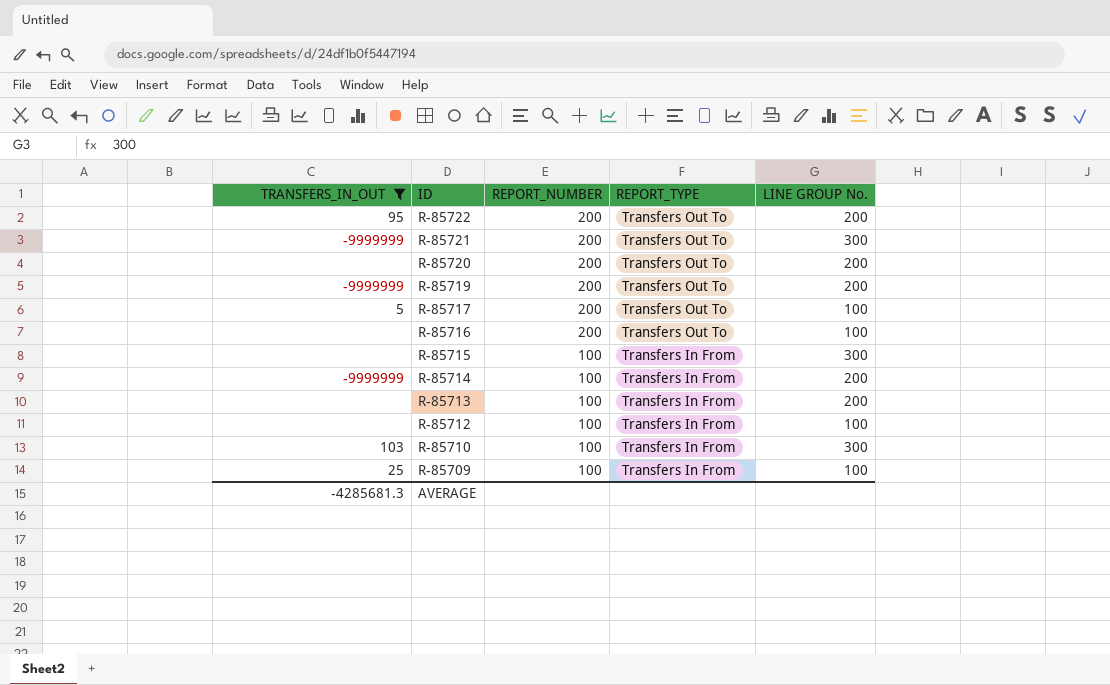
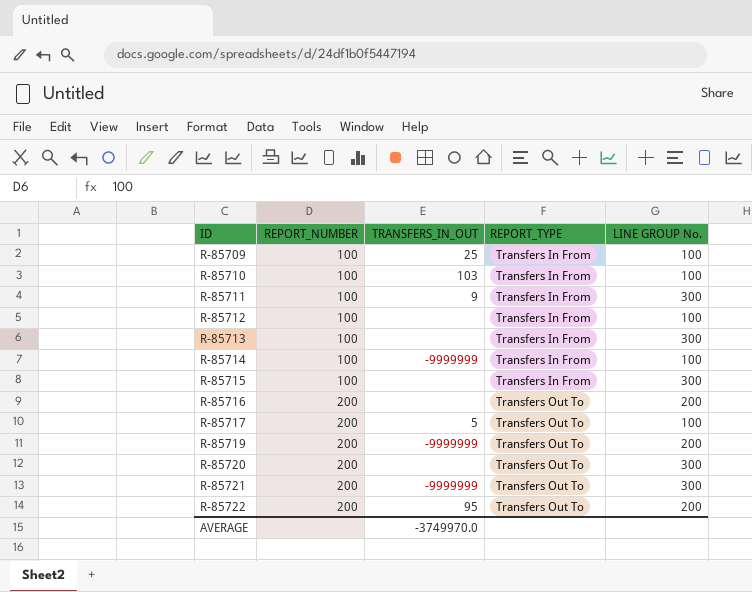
filter: TRANSFERS_IN_OUT != 9 -> none
row order: ID descending -> ID ascending
column TRANSFERS_IN_OUT | position: 1 -> 3
R-85710 | LINE GROUP No.: 300 -> 100
R-85713 | LINE GROUP No.: 200 -> 300
R-85714 | LINE GROUP No.: 200 -> 100
R-85716 | LINE GROUP No.: 100 -> 200
R-85720 | LINE GROUP No.: 200 -> 300
AVERAGE | TRANSFERS_IN_OUT: -4285681.3 -> -3749970.0

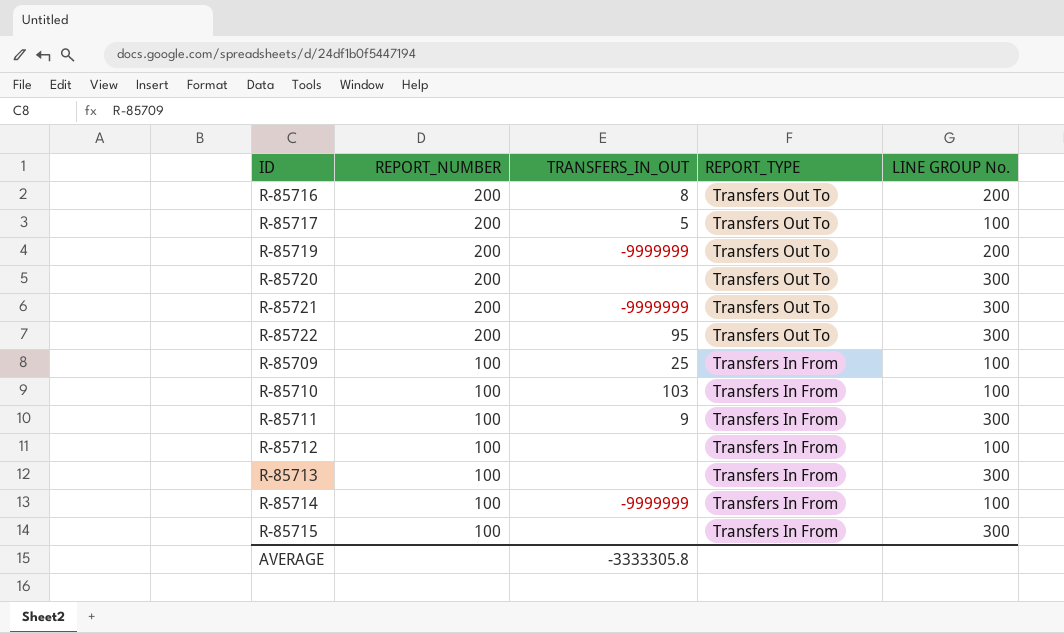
row order: ID ascending -> REPORT_NUMBER descending
R-85716 | TRANSFERS_IN_OUT: none -> 8
R-85722 | LINE GROUP No.: 200 -> 300
AVERAGE | TRANSFERS_IN_OUT: -3749970.0 -> -3333305.8

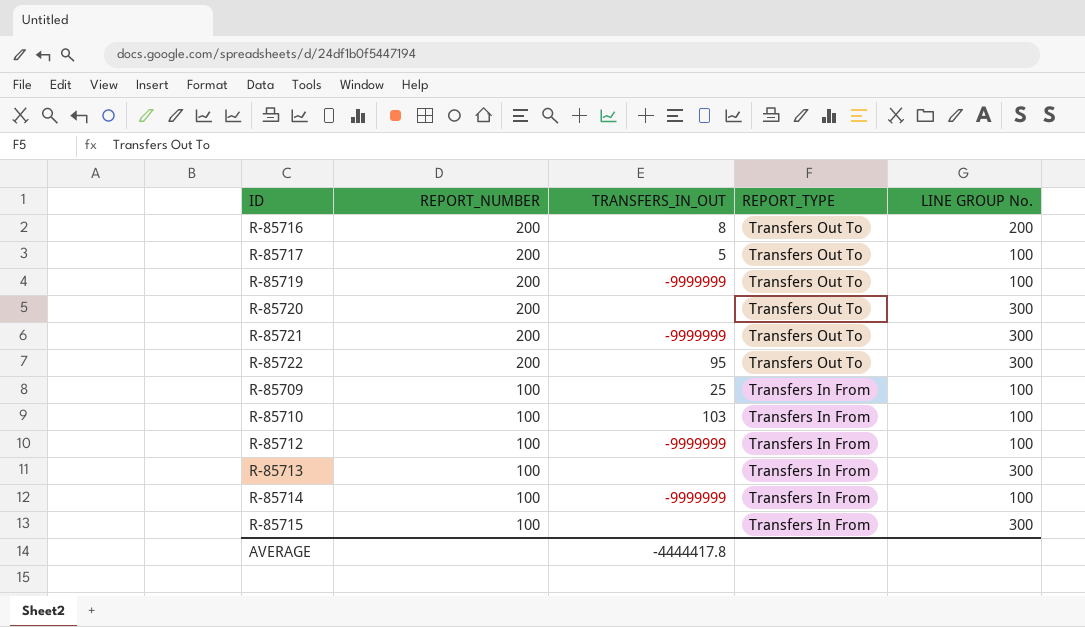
row R-85711: 100 | 9 | Transfers In From | 300 -> none
R-85719 | LINE GROUP No.: 200 -> 100
R-85712 | TRANSFERS_IN_OUT: none -> -9999999
AVERAGE | TRANSFERS_IN_OUT: -3333305.8 -> -4444417.8

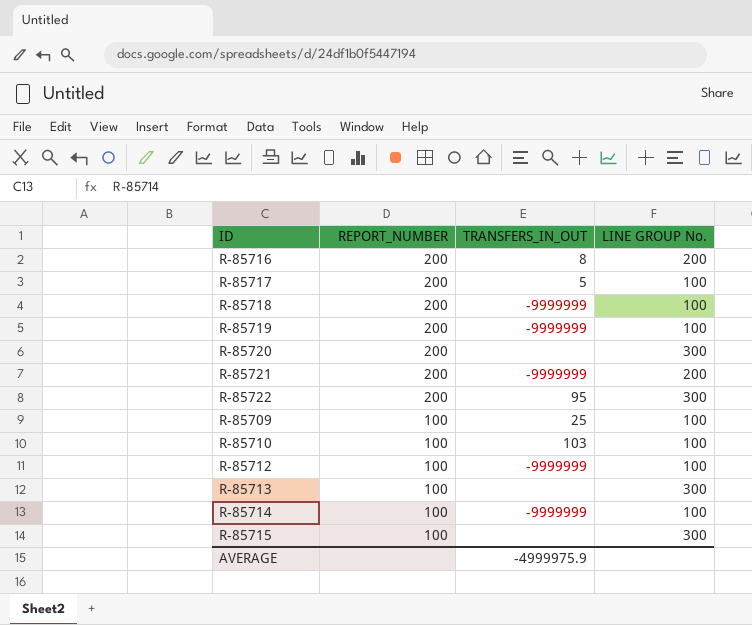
column REPORT_TYPE | position: 4 -> none
row R-85718: none -> 200 | -9999999 | 100
R-85721 | LINE GROUP No.: 300 -> 200
AVERAGE | TRANSFERS_IN_OUT: -4444417.8 -> -4999975.9

